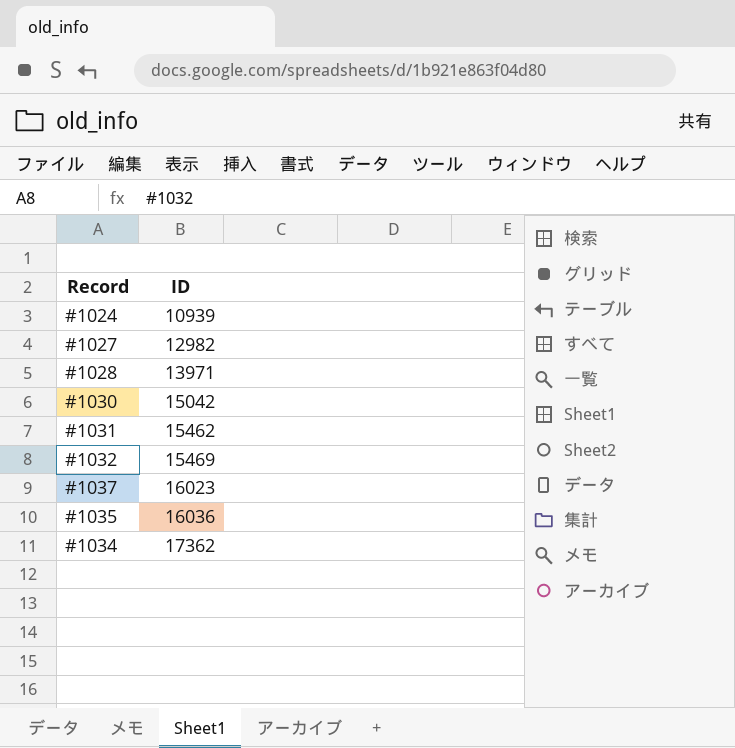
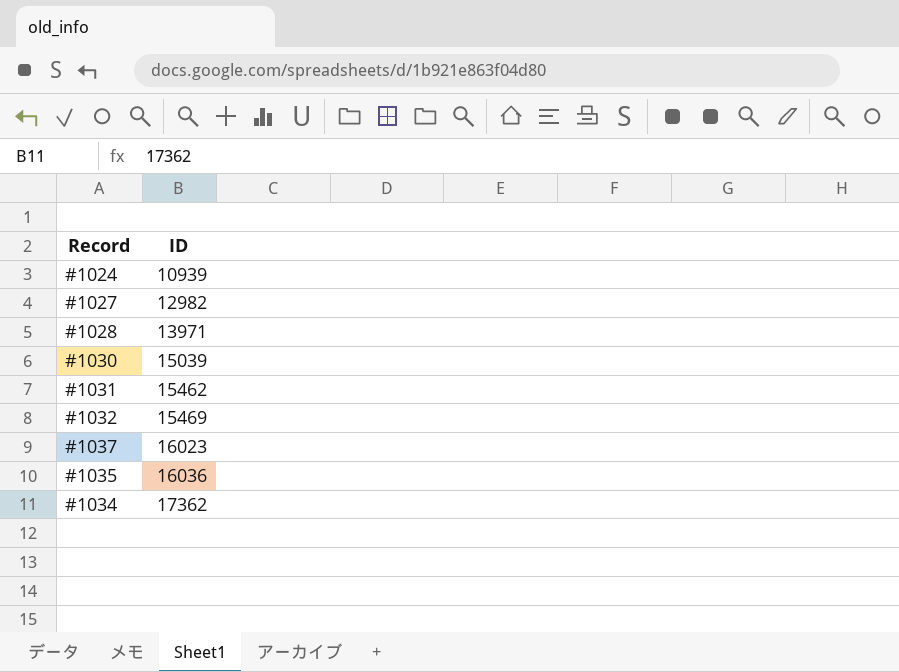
#1030 | ID: 15042 -> 15039

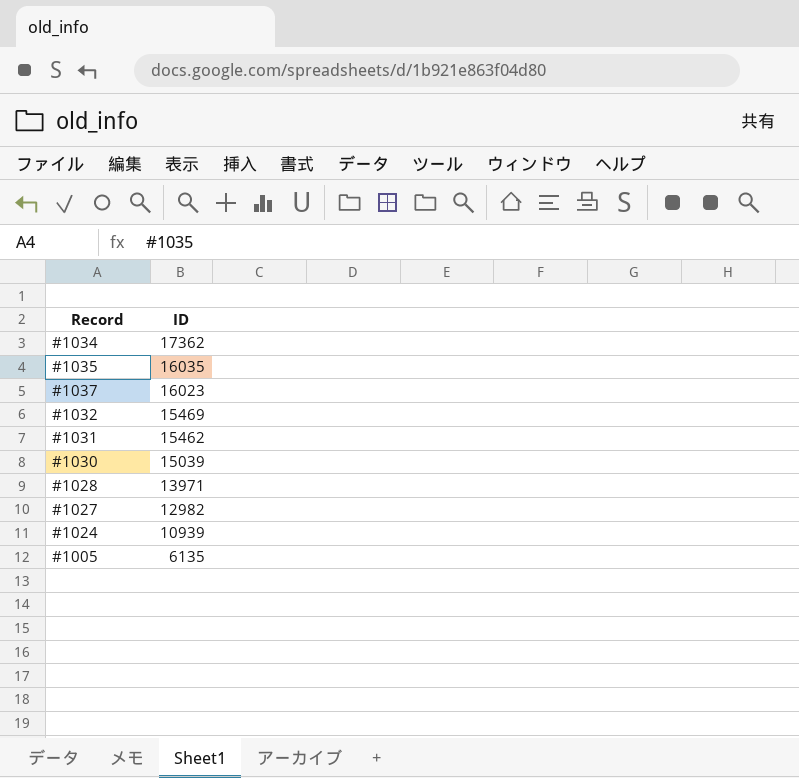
row order: ID ascending -> ID descending
#1035 | ID: 16036 -> 16035
row #1005: none -> 6135

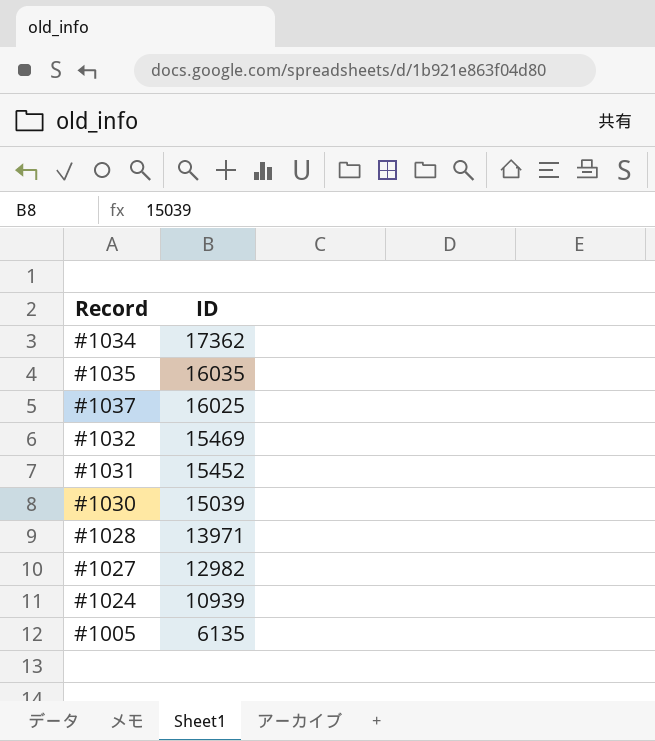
#1037 | ID: 16023 -> 16025
#1031 | ID: 15462 -> 15452

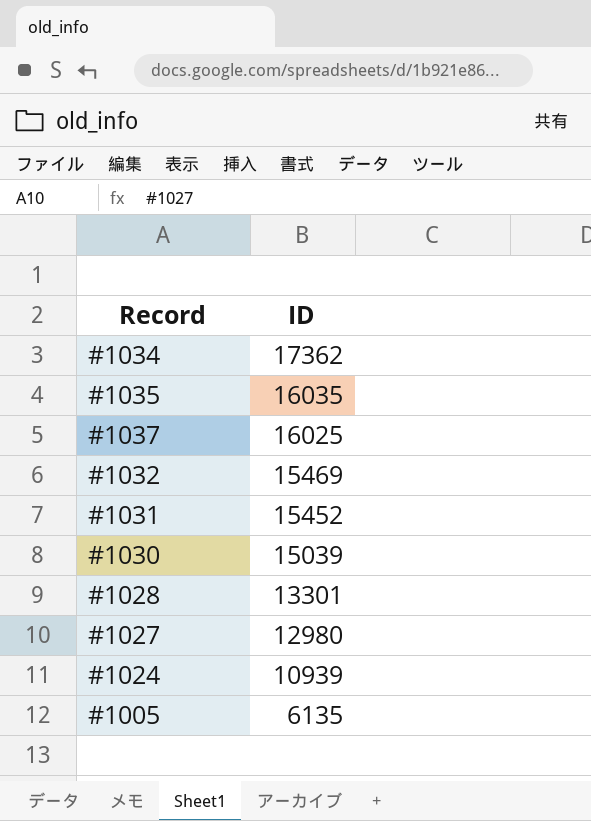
#1028 | ID: 13971 -> 13301
#1027 | ID: 12982 -> 12980

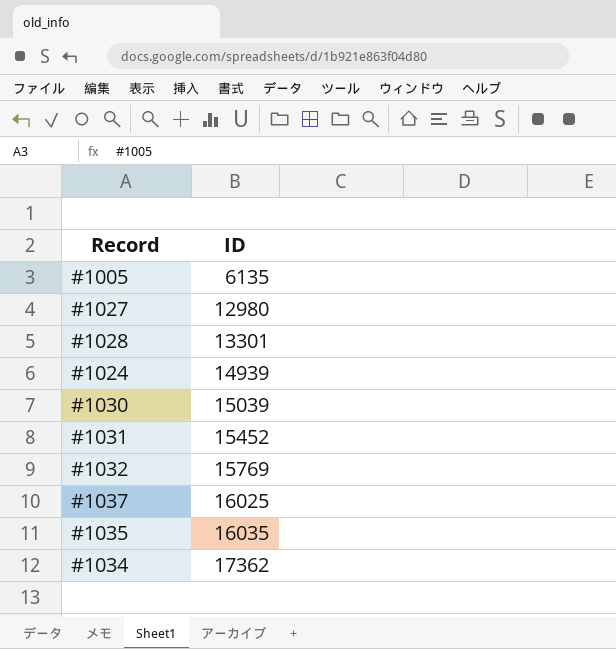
row order: ID descending -> ID ascending
#1024 | ID: 10939 -> 14939
#1032 | ID: 15469 -> 15769

